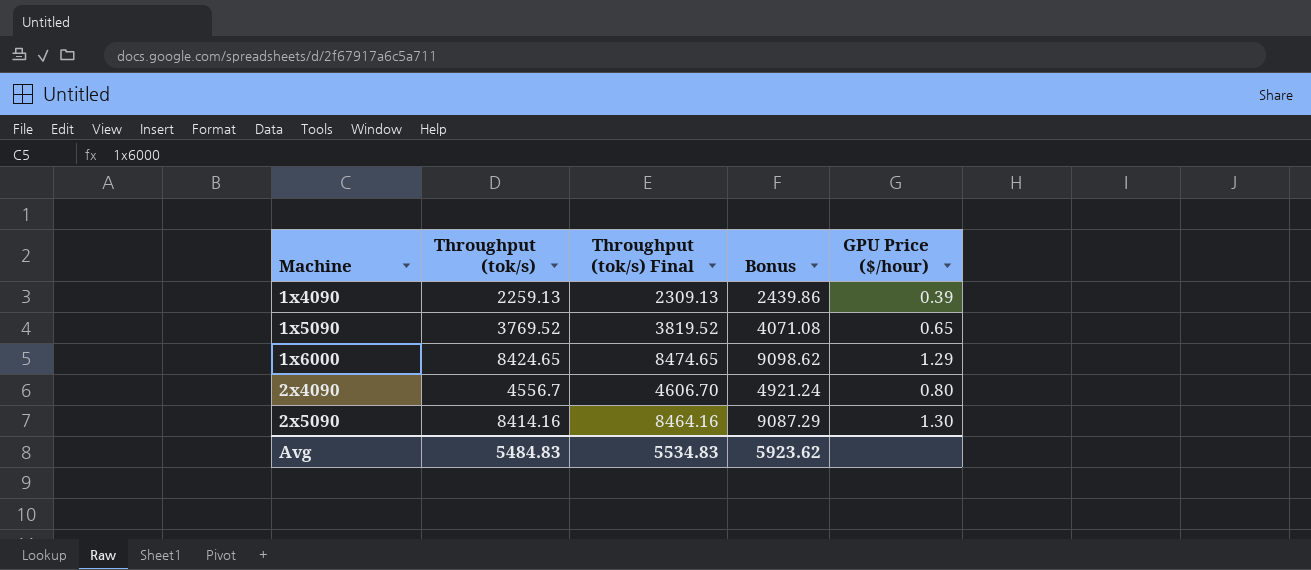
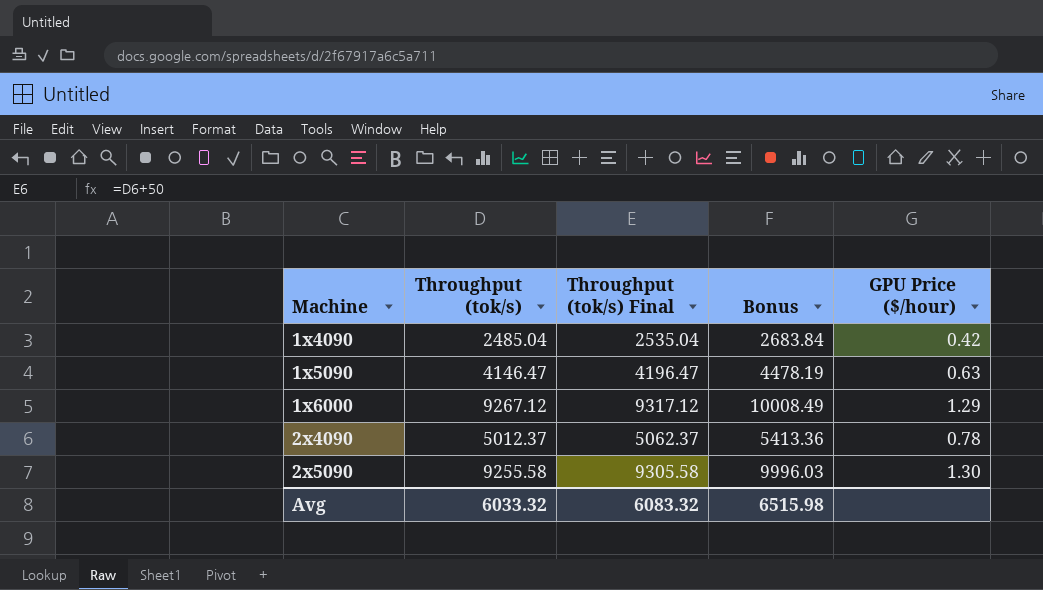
1x4090 | Throughput (tok/s): 2259.13 -> 2485.04
1x4090 | Throughput (tok/s) Final: 2309.13 -> 2535.04
1x4090 | Bonus: 2439.86 -> 2683.84
1x4090 | GPU Price ($/hour): 0.39 -> 0.42
1x5090 | Throughput (tok/s): 3769.52 -> 4146.47
1x5090 | Throughput (tok/s) Final: 3819.52 -> 4196.47
1x5090 | Bonus: 4071.08 -> 4478.19
1x5090 | GPU Price ($/hour): 0.65 -> 0.63
1x6000 | Throughput (tok/s): 8424.65 -> 9267.12
1x6000 | Throughput (tok/s) Final: 8474.65 -> 9317.12
1x6000 | Bonus: 9098.62 -> 10008.49
2x4090 | Throughput (tok/s): 4556.7 -> 5012.37
2x4090 | Throughput (tok/s) Final: 4606.70 -> 5062.37
2x4090 | Bonus: 4921.24 -> 5413.36
2x4090 | GPU Price ($/hour): 0.80 -> 0.78
2x5090 | Throughput (tok/s): 8414.16 -> 9255.58
2x5090 | Throughput (tok/s) Final: 8464.16 -> 9305.58
2x5090 | Bonus: 9087.29 -> 9996.03
Avg | Throughput (tok/s): 5484.83 -> 6033.32
Avg | Throughput (tok/s) Final: 5534.83 -> 6083.32
Avg | Bonus: 5923.62 -> 6515.98

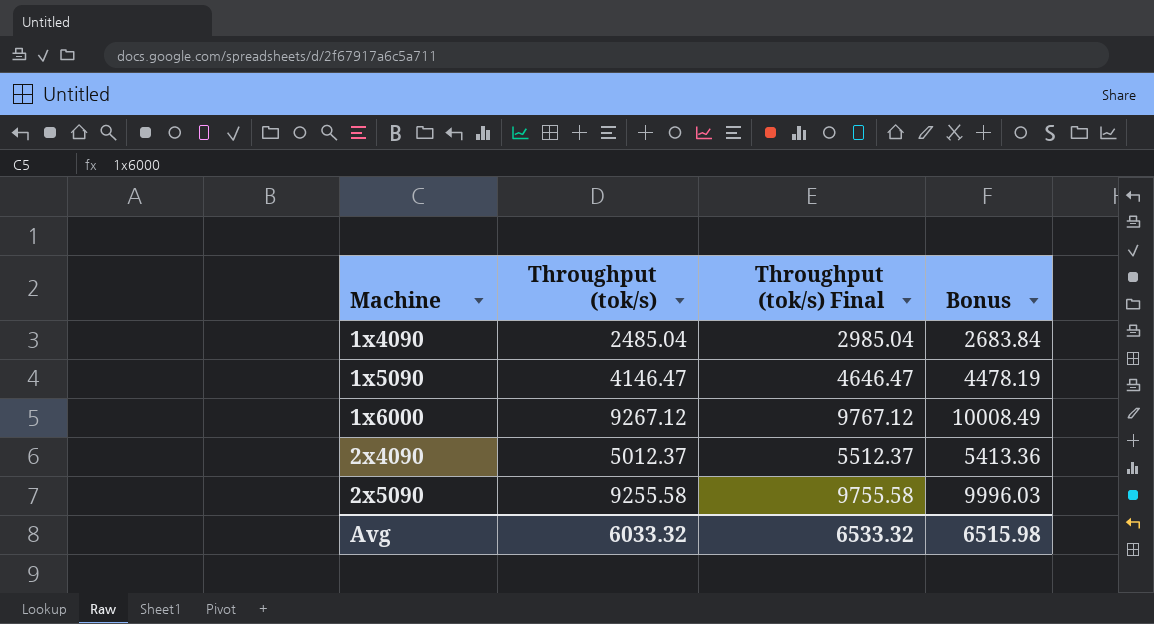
column GPU Price ($/hour) | position: 5 -> none
column Throughput (tok/s) Final | formula: [Throughput (tok/s)] + 50 -> [Throughput (tok/s)] + 500
Avg | Throughput (tok/s) Final: 6083.32 -> 6533.32

